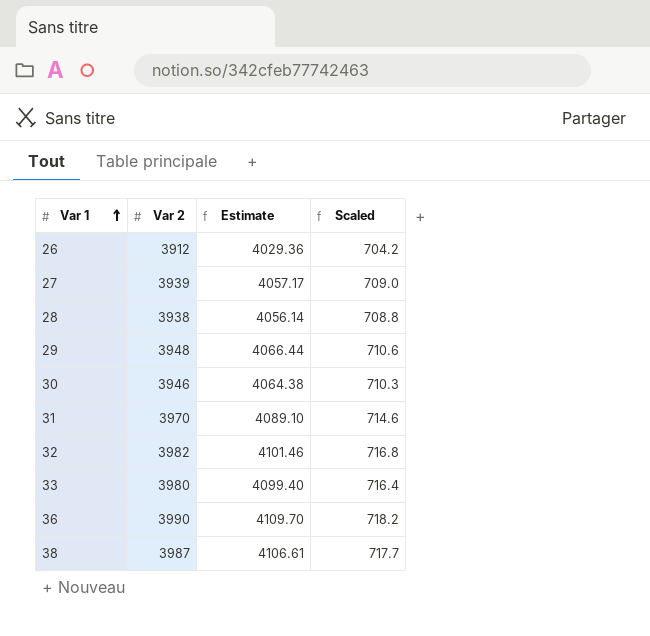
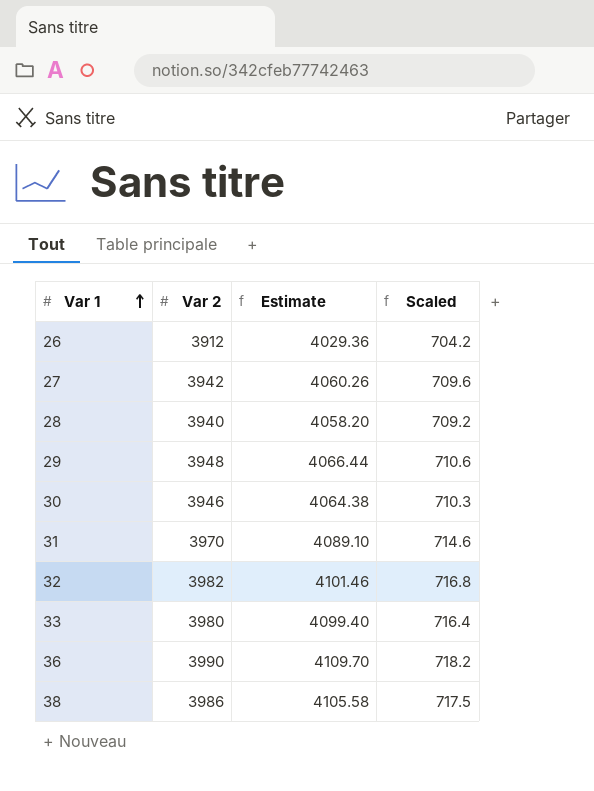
27 | Var 2: 3939 -> 3942
27 | Estimate: 4057.17 -> 4060.26
27 | Scaled: 709.0 -> 709.6
28 | Var 2: 3938 -> 3940
28 | Estimate: 4056.14 -> 4058.20
28 | Scaled: 708.8 -> 709.2
38 | Var 2: 3987 -> 3986
38 | Estimate: 4106.61 -> 4105.58
38 | Scaled: 717.7 -> 717.5

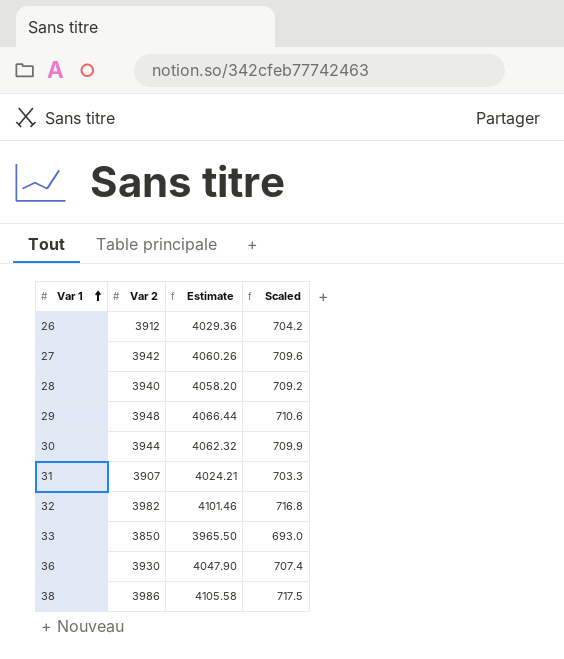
30 | Var 2: 3946 -> 3944
30 | Estimate: 4064.38 -> 4062.32
30 | Scaled: 710.3 -> 709.9
31 | Var 2: 3970 -> 3907
31 | Estimate: 4089.10 -> 4024.21
31 | Scaled: 714.6 -> 703.3
33 | Var 2: 3980 -> 3850
33 | Estimate: 4099.40 -> 3965.50
33 | Scaled: 716.4 -> 693.0
36 | Var 2: 3990 -> 3930
36 | Estimate: 4109.70 -> 4047.90
36 | Scaled: 718.2 -> 707.4

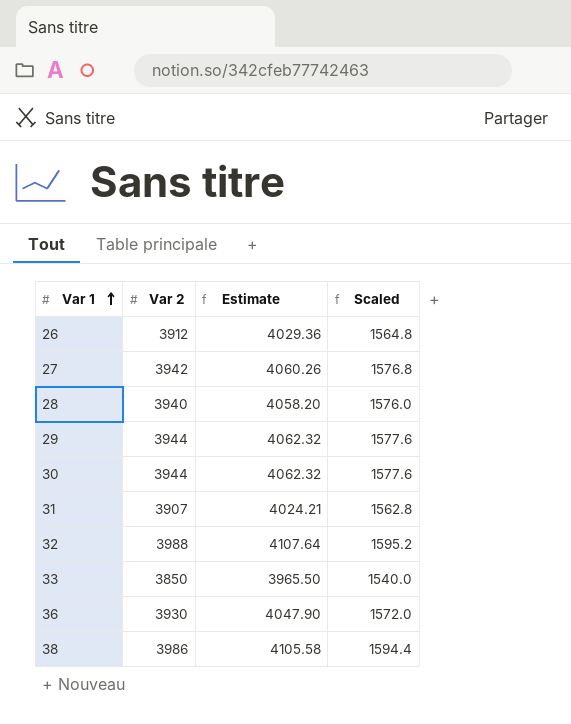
column Scaled | formula: [Var 2] * 0.18 -> [Var 2] * 0.4
29 | Var 2: 3948 -> 3944
29 | Estimate: 4066.44 -> 4062.32
32 | Var 2: 3982 -> 3988
32 | Estimate: 4101.46 -> 4107.64

